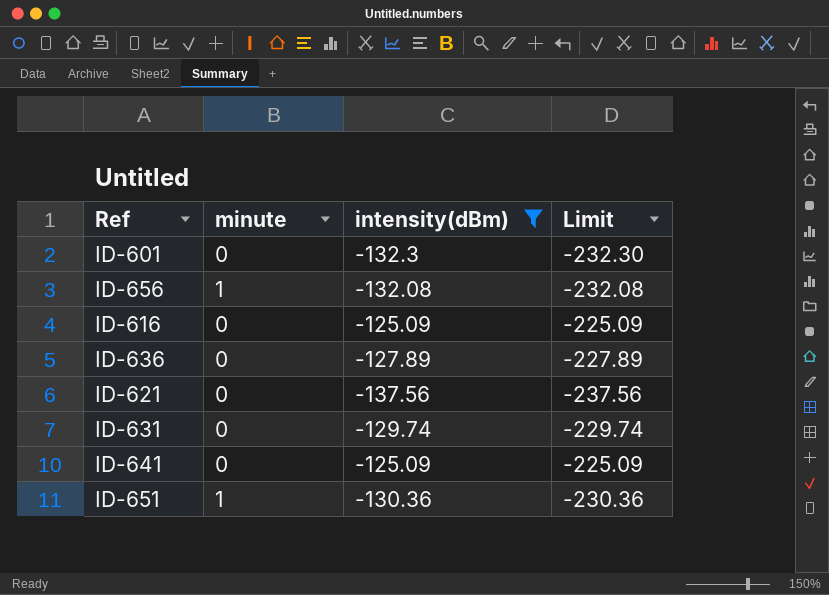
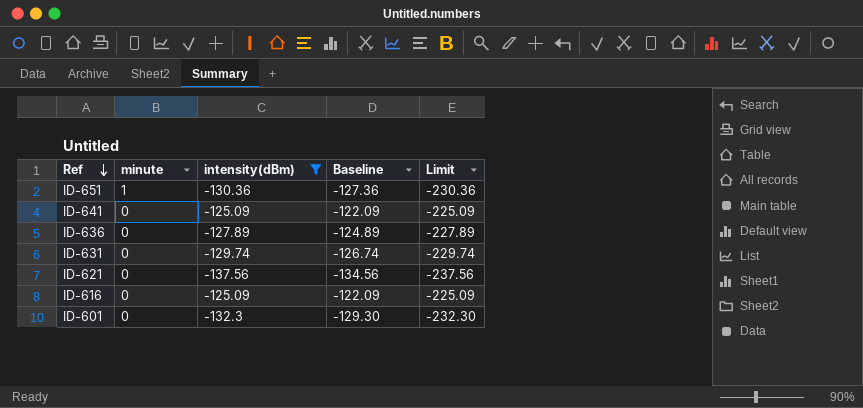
row order: none -> Ref descending
column Baseline | formula: none -> [intensity(dBm)] + 3
row ID-656: 1 | -132.08 | -232.08 -> none

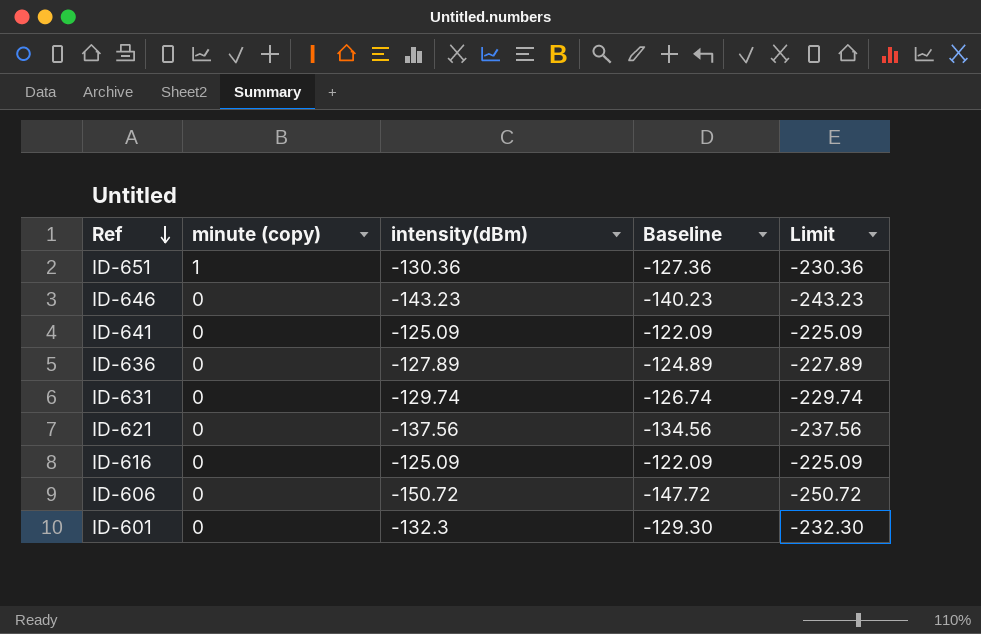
filter: intensity(dBm) >= -137.56 -> none
column name: minute -> minute (copy)

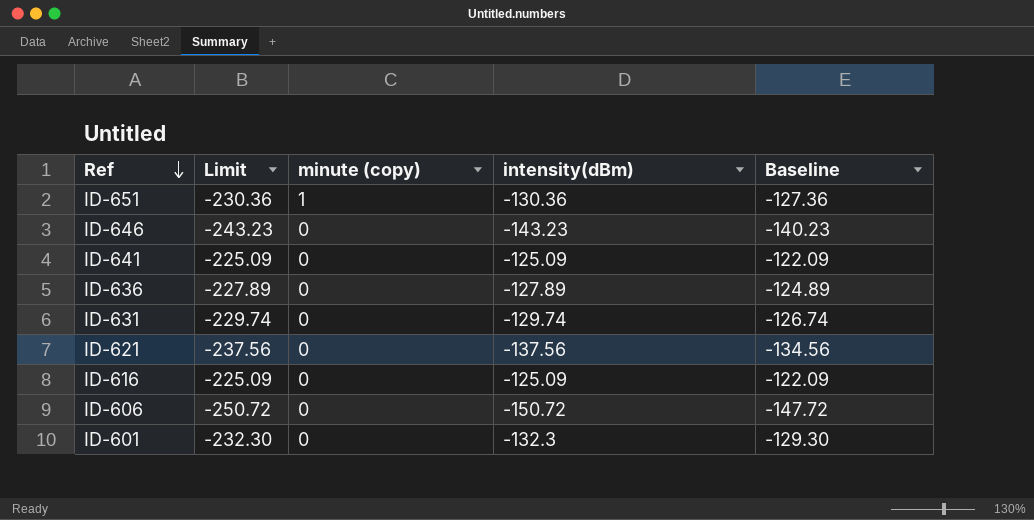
column Limit | position: 5 -> 2

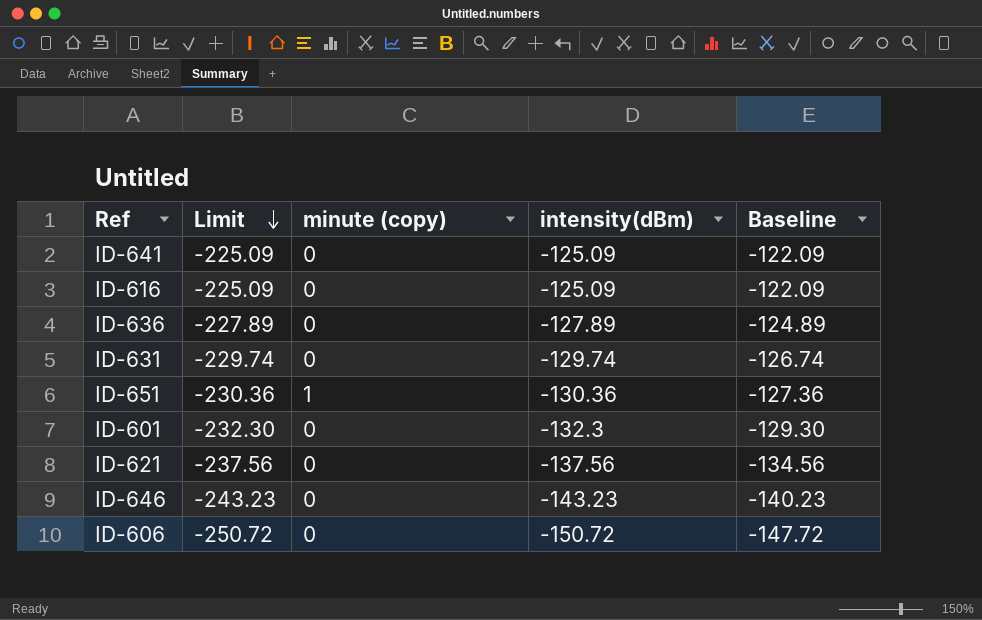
row order: Ref descending -> Limit descending

